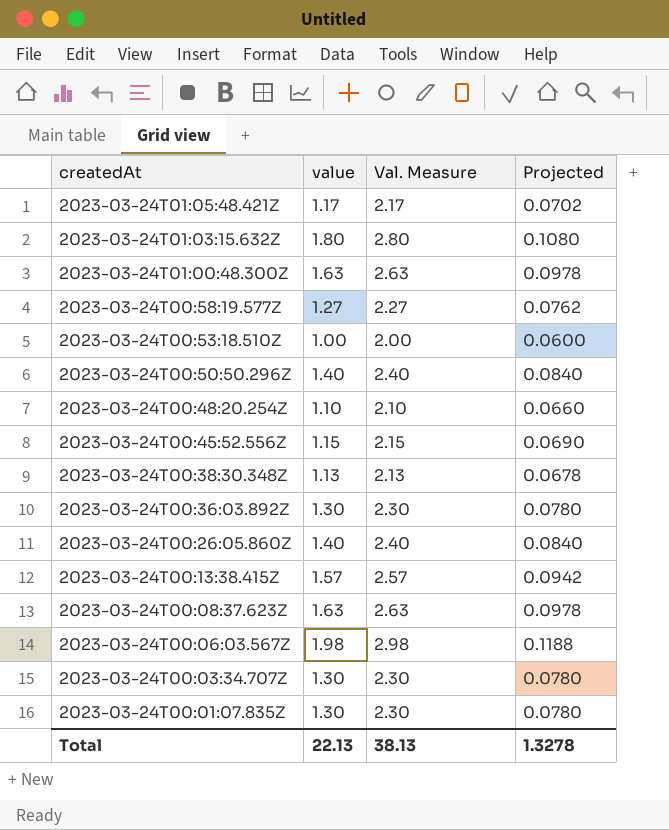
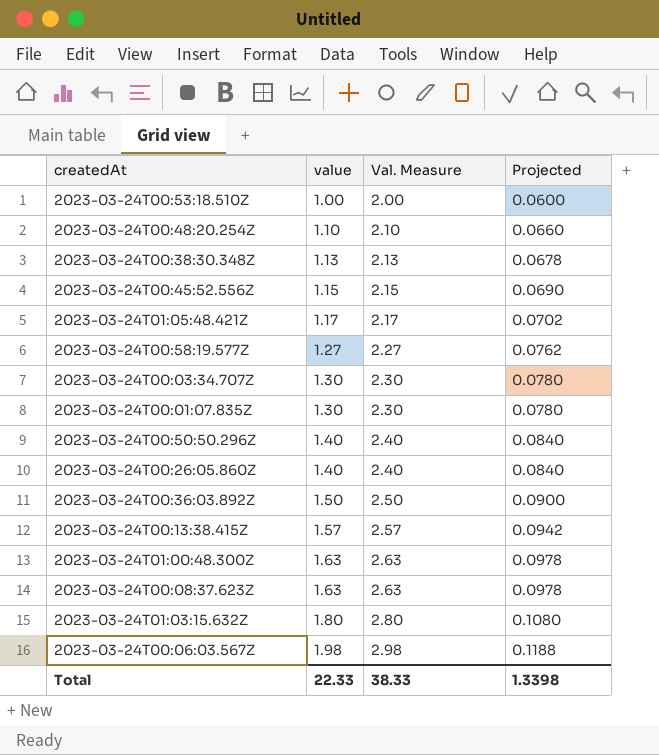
row order: createdAt descending -> value ascending
2023-03-24T00:36:03.892Z | value: 1.30 -> 1.50
2023-03-24T00:36:03.892Z | Val. Measure: 2.30 -> 2.50
2023-03-24T00:36:03.892Z | Projected: 0.0780 -> 0.0900
Total | value: 22.13 -> 22.33
Total | Val. Measure: 38.13 -> 38.33
Total | Projected: 1.3278 -> 1.3398

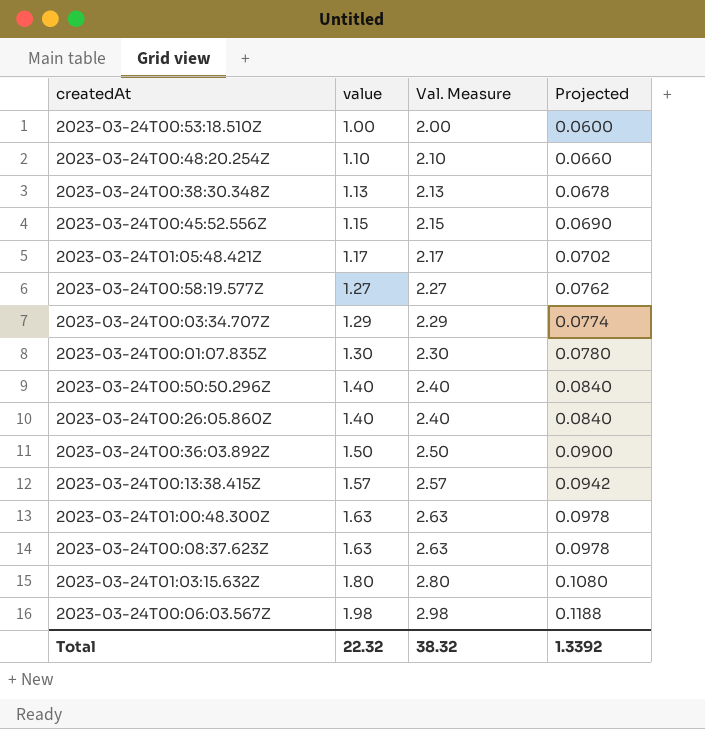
2023-03-24T00:03:34.707Z | value: 1.30 -> 1.29
2023-03-24T00:03:34.707Z | Val. Measure: 2.30 -> 2.29
2023-03-24T00:03:34.707Z | Projected: 0.0780 -> 0.0774
Total | value: 22.33 -> 22.32
Total | Val. Measure: 38.33 -> 38.32
Total | Projected: 1.3398 -> 1.3392

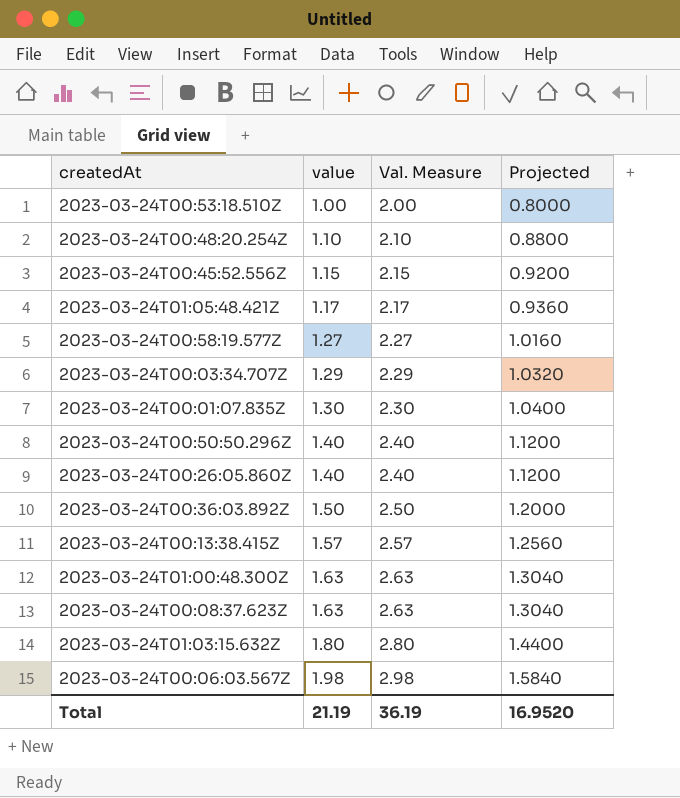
column Projected | formula: [value] * 0.06 -> [value] * 0.8
row 2023-03-24T00:38:30.348Z: 1.13 | 2.13 | 0.0678 -> none
Total | value: 22.32 -> 21.19
Total | Val. Measure: 38.32 -> 36.19
Total | Projected: 1.3392 -> 16.9520

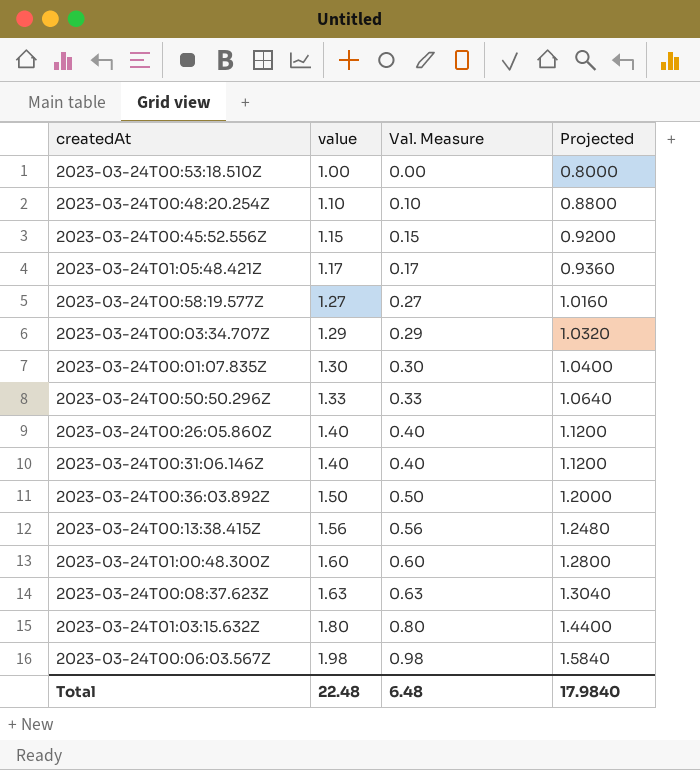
column Val. Measure | formula: [value] + 1 -> [value] - 1
2023-03-24T00:50:50.296Z | value: 1.40 -> 1.33
2023-03-24T00:50:50.296Z | Projected: 1.1200 -> 1.0640
row 2023-03-24T00:31:06.146Z: none -> 1.40 | 0.40 | 1.1200
2023-03-24T00:13:38.415Z | value: 1.57 -> 1.56
2023-03-24T00:13:38.415Z | Projected: 1.2560 -> 1.2480
2023-03-24T01:00:48.300Z | value: 1.63 -> 1.60
2023-03-24T01:00:48.300Z | Projected: 1.3040 -> 1.2800
Total | value: 21.19 -> 22.48
Total | Val. Measure: 36.19 -> 6.48
Total | Projected: 16.9520 -> 17.9840

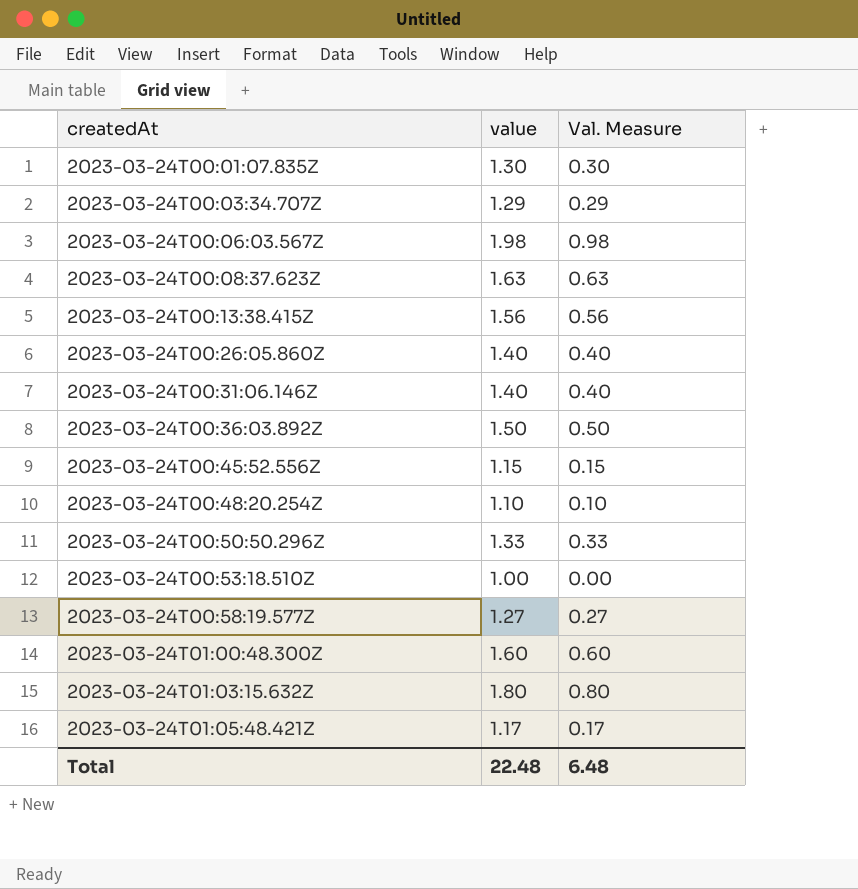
row order: value ascending -> createdAt ascending
column Projected | formula: [value] * 0.8 -> none

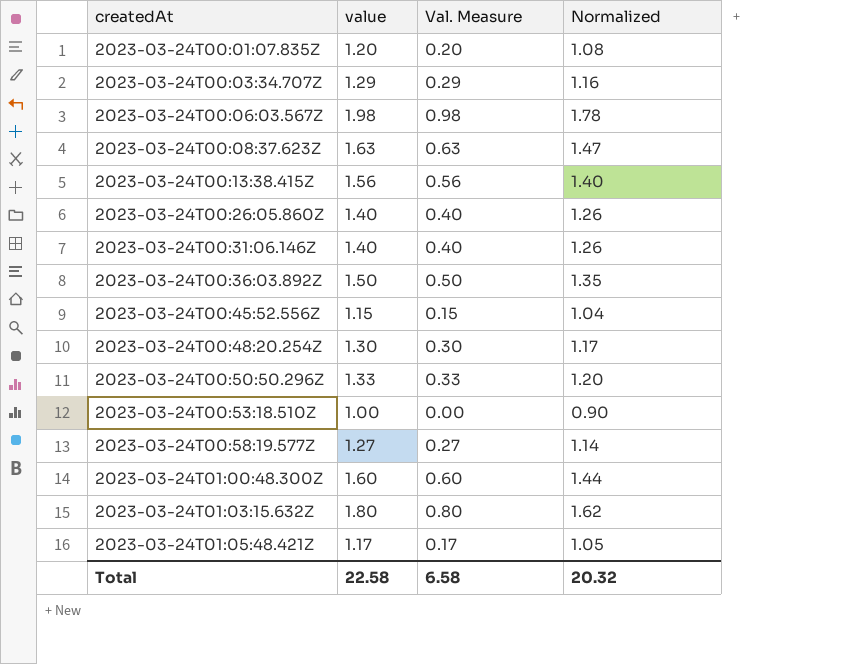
column Normalized | formula: none -> [value] * 0.9
2023-03-24T00:01:07.835Z | value: 1.30 -> 1.20
2023-03-24T00:01:07.835Z | Val. Measure: 0.30 -> 0.20
2023-03-24T00:48:20.254Z | value: 1.10 -> 1.30
2023-03-24T00:48:20.254Z | Val. Measure: 0.10 -> 0.30
Total | value: 22.48 -> 22.58
Total | Val. Measure: 6.48 -> 6.58

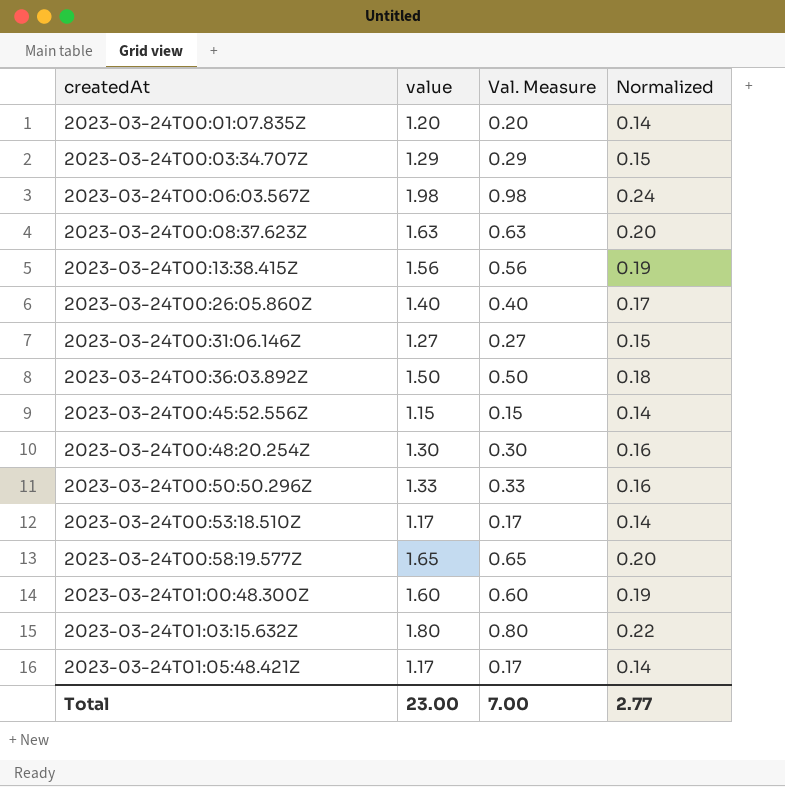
column Normalized | formula: [value] * 0.9 -> [value] * 0.12
2023-03-24T00:31:06.146Z | value: 1.40 -> 1.27
2023-03-24T00:31:06.146Z | Val. Measure: 0.40 -> 0.27
2023-03-24T00:53:18.510Z | value: 1.00 -> 1.17
2023-03-24T00:53:18.510Z | Val. Measure: 0.00 -> 0.17
2023-03-24T00:58:19.577Z | value: 1.27 -> 1.65
2023-03-24T00:58:19.577Z | Val. Measure: 0.27 -> 0.65
Total | value: 22.58 -> 23.00
Total | Val. Measure: 6.58 -> 7.00
Total | Normalized: 20.32 -> 2.77

